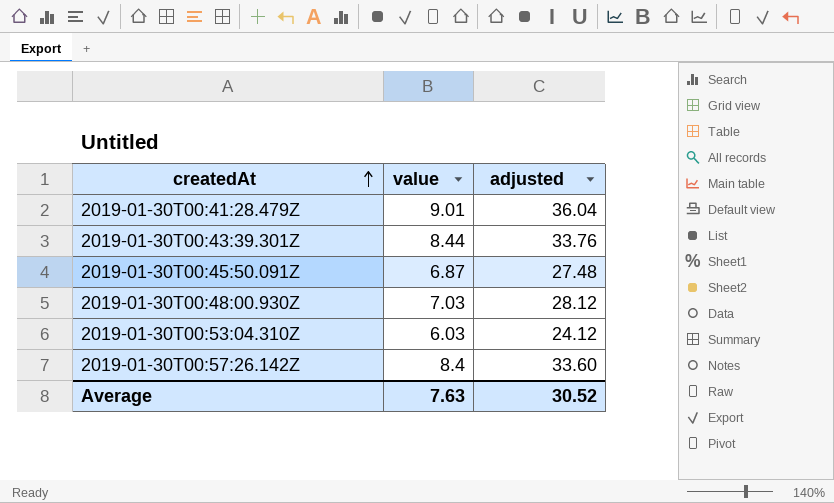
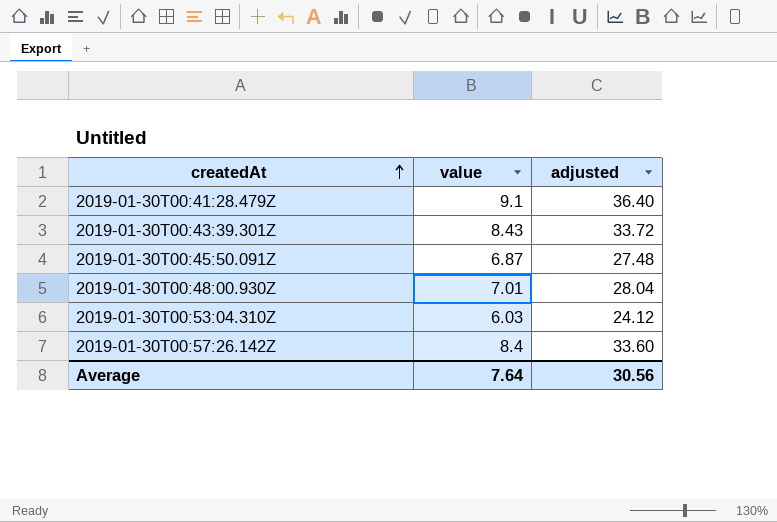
2019-01-30T00:41:28.479Z | value: 9.01 -> 9.1
2019-01-30T00:41:28.479Z | adjusted: 36.04 -> 36.40
2019-01-30T00:43:39.301Z | value: 8.44 -> 8.43
2019-01-30T00:43:39.301Z | adjusted: 33.76 -> 33.72
2019-01-30T00:48:00.930Z | value: 7.03 -> 7.01
2019-01-30T00:48:00.930Z | adjusted: 28.12 -> 28.04
Average | value: 7.63 -> 7.64
Average | adjusted: 30.52 -> 30.56

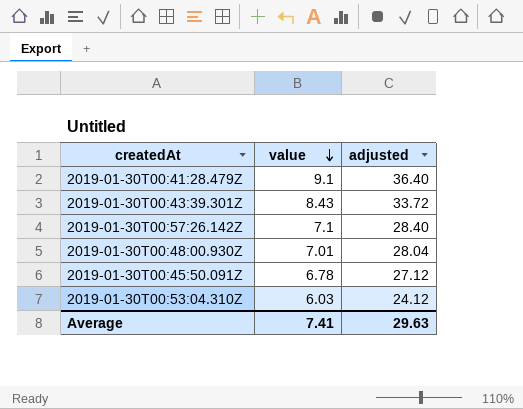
row order: createdAt ascending -> value descending
2019-01-30T00:57:26.142Z | value: 8.4 -> 7.1
2019-01-30T00:57:26.142Z | adjusted: 33.60 -> 28.40
2019-01-30T00:45:50.091Z | value: 6.87 -> 6.78
2019-01-30T00:45:50.091Z | adjusted: 27.48 -> 27.12
Average | value: 7.64 -> 7.41
Average | adjusted: 30.56 -> 29.63

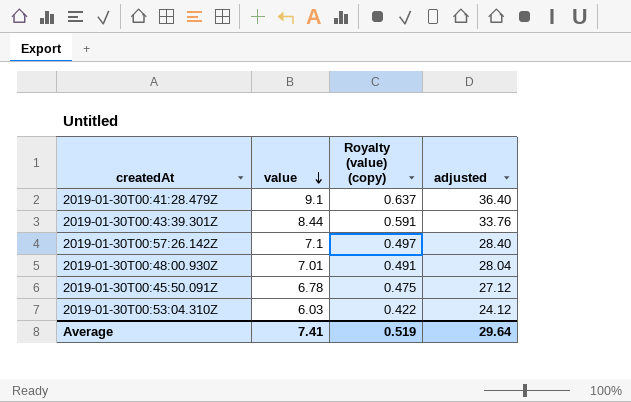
column Royalty (value) (copy) | formula: none -> [value] * 0.07
2019-01-30T00:43:39.301Z | value: 8.43 -> 8.44
2019-01-30T00:43:39.301Z | adjusted: 33.72 -> 33.76
Average | adjusted: 29.63 -> 29.64

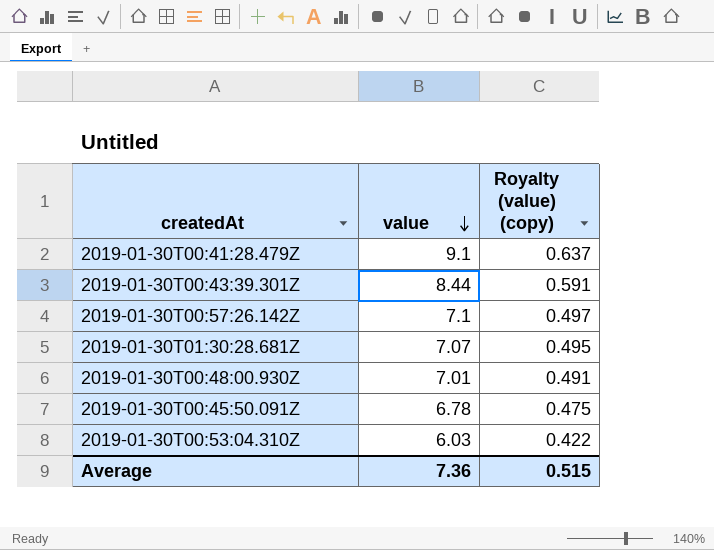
column adjusted | formula: [value] * 4 -> none
row 2019-01-30T01:30:28.681Z: none -> 7.07 | 0.495
Average | value: 7.41 -> 7.36
Average | Royalty (value) (copy): 0.519 -> 0.515

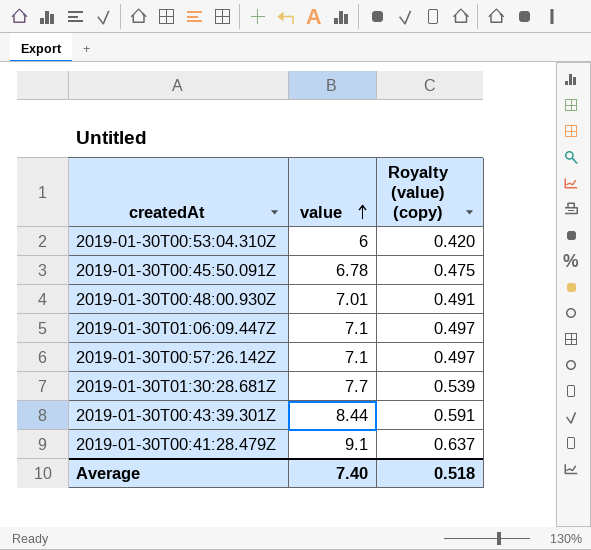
row order: value descending -> value ascending
2019-01-30T00:53:04.310Z | value: 6.03 -> 6
2019-01-30T00:53:04.310Z | Royalty (value) (copy): 0.422 -> 0.420
row 2019-01-30T01:06:09.447Z: none -> 7.1 | 0.497
2019-01-30T01:30:28.681Z | value: 7.07 -> 7.7
2019-01-30T01:30:28.681Z | Royalty (value) (copy): 0.495 -> 0.539
Average | value: 7.36 -> 7.40
Average | Royalty (value) (copy): 0.515 -> 0.518

